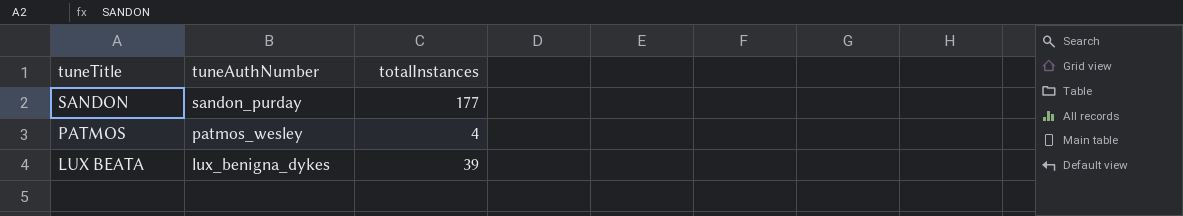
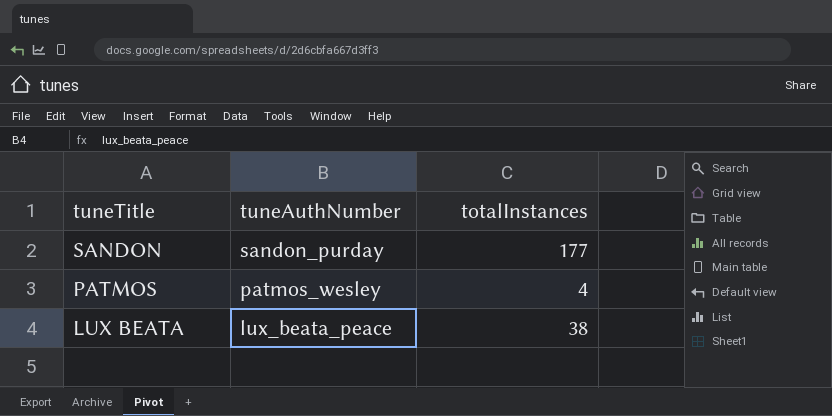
LUX BEATA | tuneAuthNumber: lux_benigna_dykes -> lux_beata_peace
LUX BEATA | totalInstances: 39 -> 38

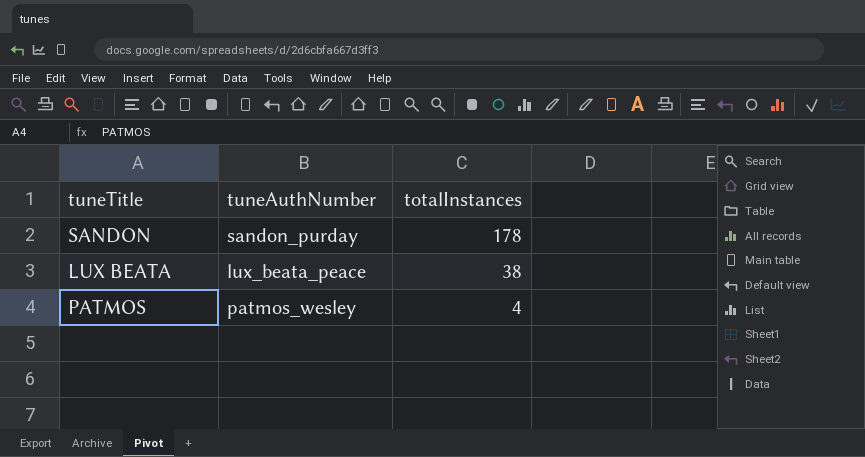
row order: tuneTitle descending -> totalInstances descending
SANDON | totalInstances: 177 -> 178

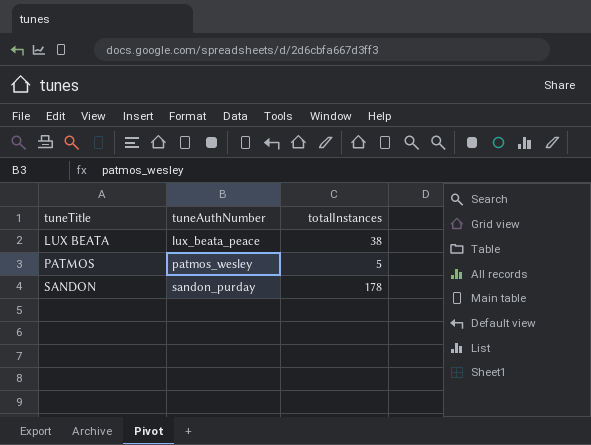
row order: totalInstances descending -> tuneTitle ascending
PATMOS | totalInstances: 4 -> 5

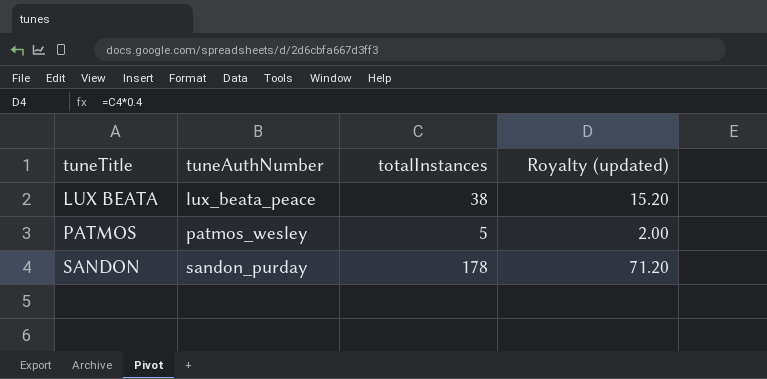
column Royalty (updated) | formula: none -> [totalInstances] * 0.4

